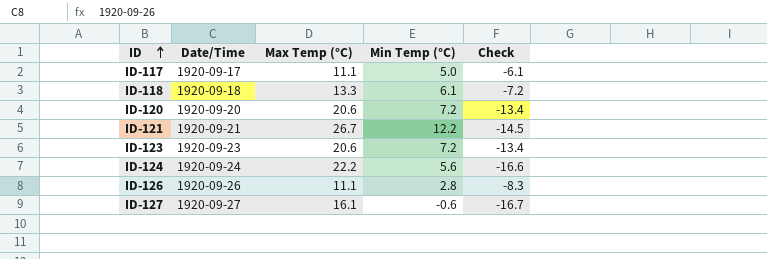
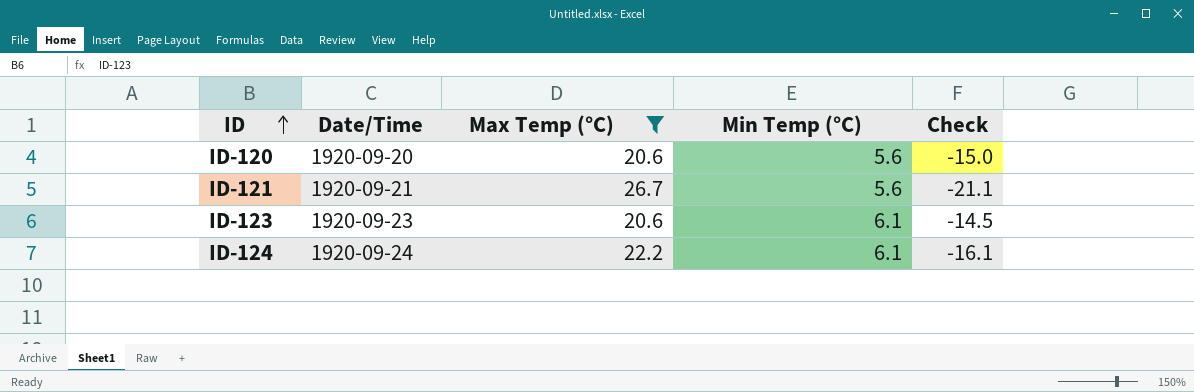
filter: none -> Max Temp (°C) >= 20.6
ID-120 | Min Temp (°C): 7.2 -> 5.6
ID-120 | Check: -13.4 -> -15.0
ID-121 | Min Temp (°C): 12.2 -> 5.6
ID-121 | Check: -14.5 -> -21.1
ID-123 | Min Temp (°C): 7.2 -> 6.1
ID-123 | Check: -13.4 -> -14.5
ID-124 | Min Temp (°C): 5.6 -> 6.1
ID-124 | Check: -16.6 -> -16.1

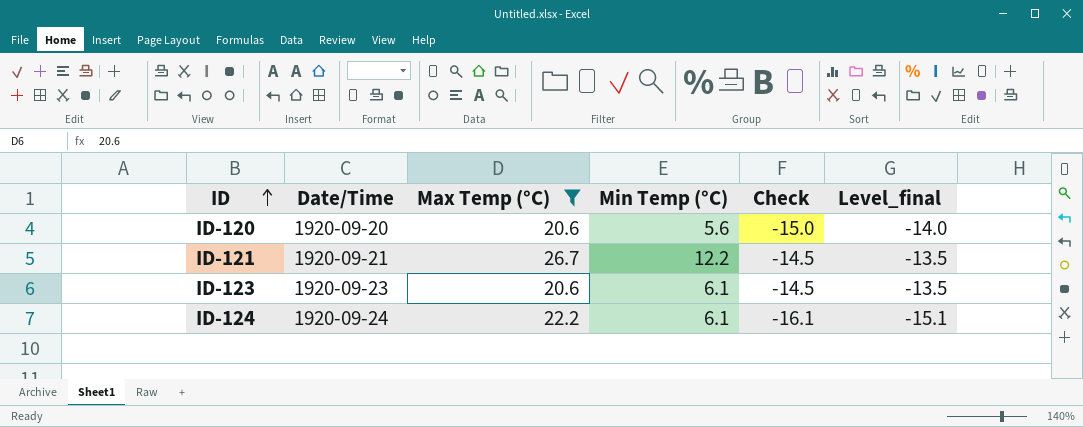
column Level_final | formula: none -> [Check] + 1
ID-121 | Min Temp (°C): 5.6 -> 12.2
ID-121 | Check: -21.1 -> -14.5

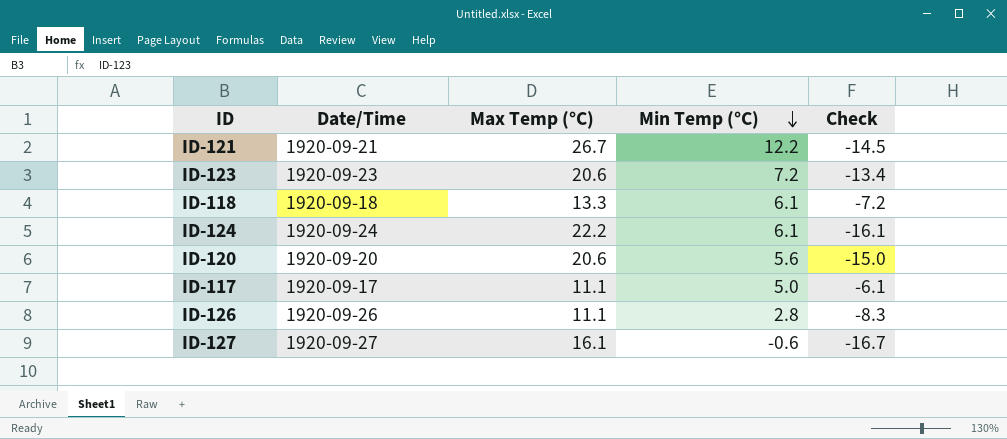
filter: Max Temp (°C) >= 20.6 -> none
row order: ID ascending -> Min Temp (°C) descending
column Level_final | formula: [Check] + 1 -> none
ID-123 | Min Temp (°C): 6.1 -> 7.2
ID-123 | Check: -14.5 -> -13.4

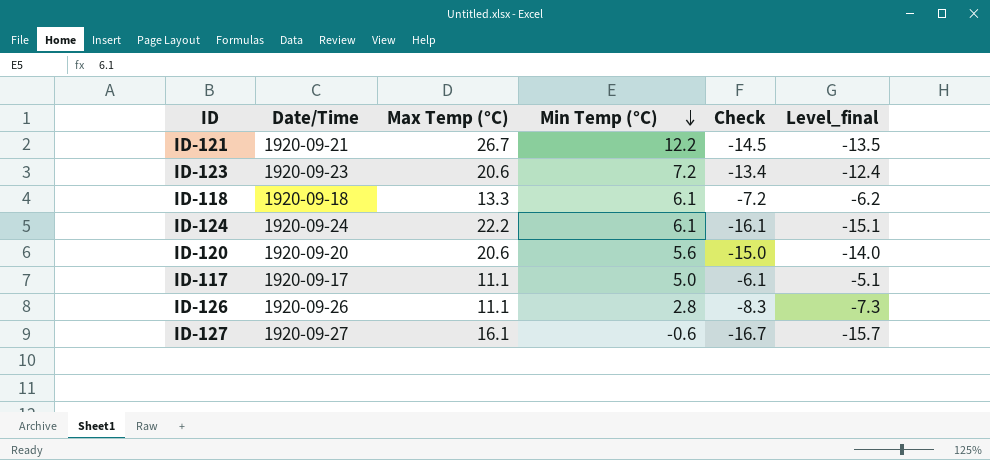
column Level_final | formula: none -> [Check] + 1

